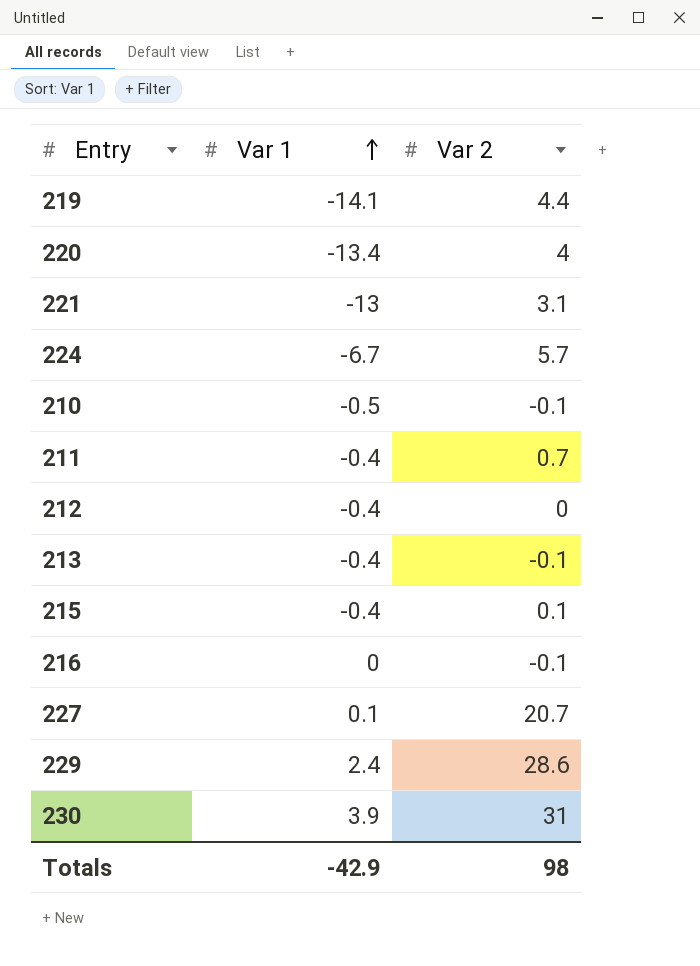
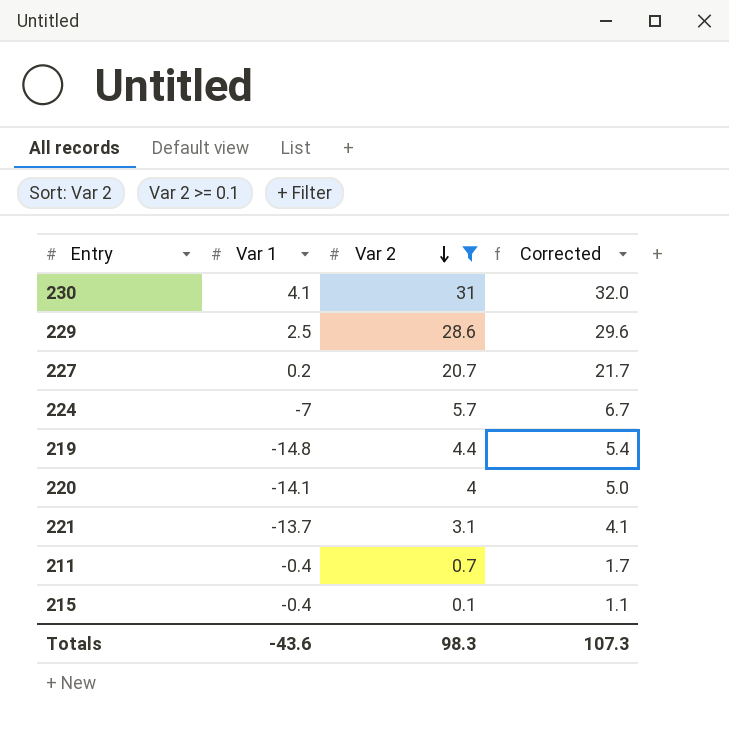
filter: none -> Var 2 >= 0.1
row order: Var 1 ascending -> Var 2 descending
column Corrected | formula: none -> [Var 2] + 1
230 | Var 1: 3.9 -> 4.1
229 | Var 1: 2.4 -> 2.5
227 | Var 1: 0.1 -> 0.2
224 | Var 1: -6.7 -> -7
219 | Var 1: -14.1 -> -14.8
220 | Var 1: -13.4 -> -14.1
221 | Var 1: -13 -> -13.7
Totals | Var 1: -42.9 -> -43.6
Totals | Var 2: 98 -> 98.3

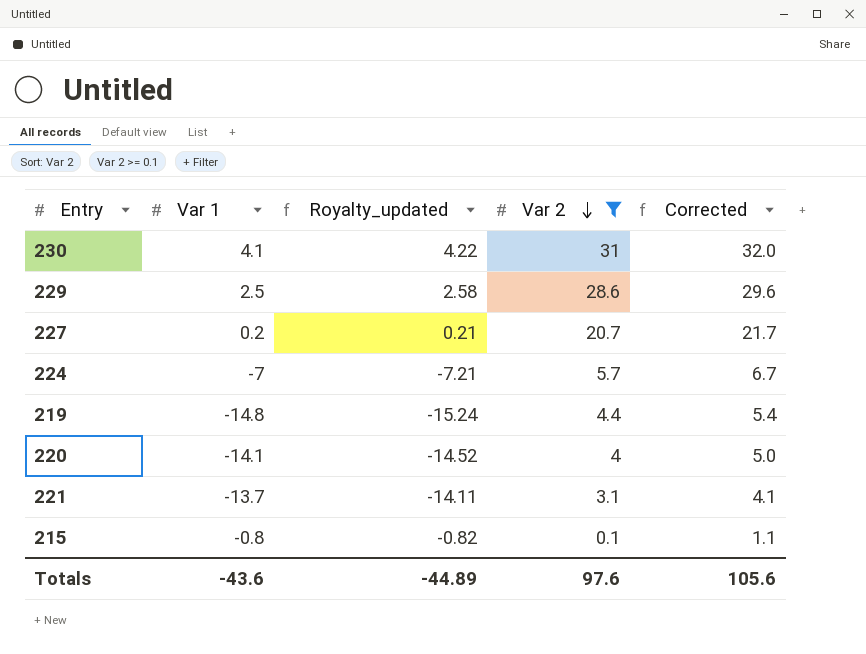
column Royalty_updated | formula: none -> [Var 1] * 1.03
row 211: -0.4 | 0.7 | 1.7 -> none
215 | Var 1: -0.4 -> -0.8
Totals | Var 2: 98.3 -> 97.6
Totals | Corrected: 107.3 -> 105.6

